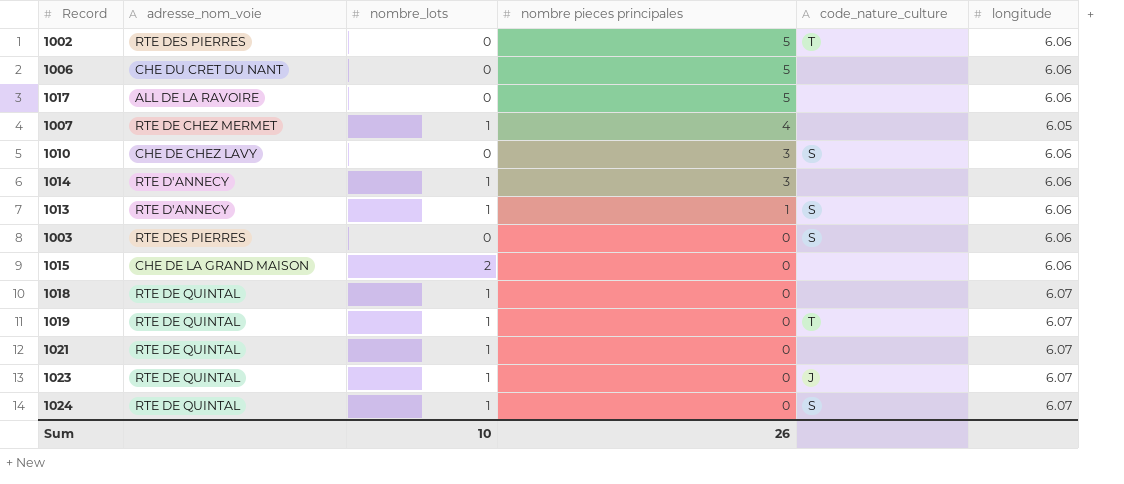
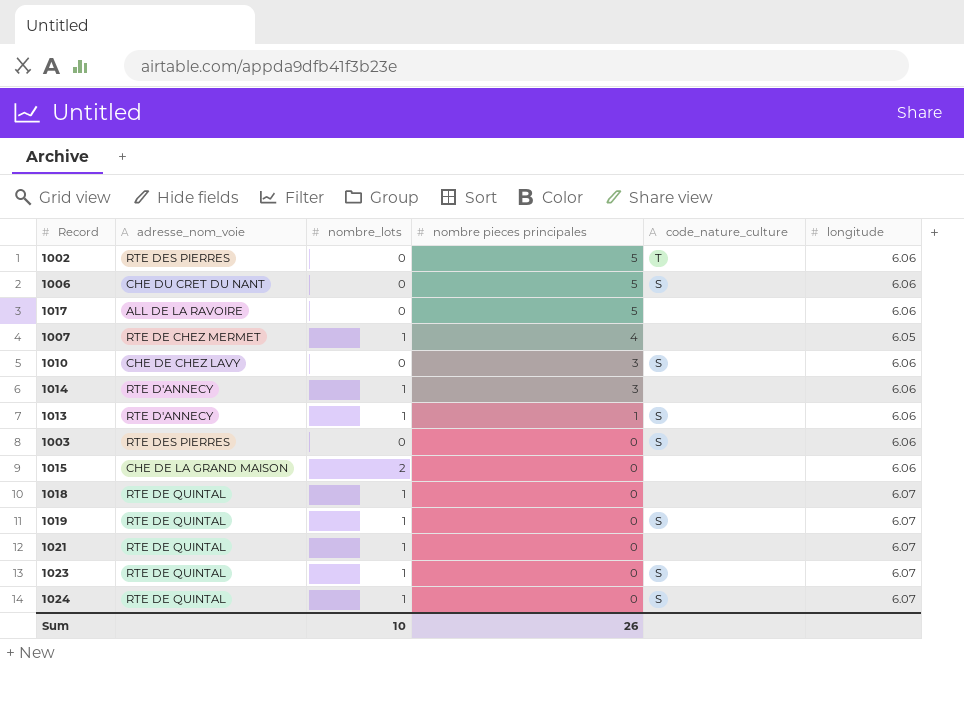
1006 | code_nature_culture: none -> S
1019 | code_nature_culture: T -> S
1023 | code_nature_culture: J -> S

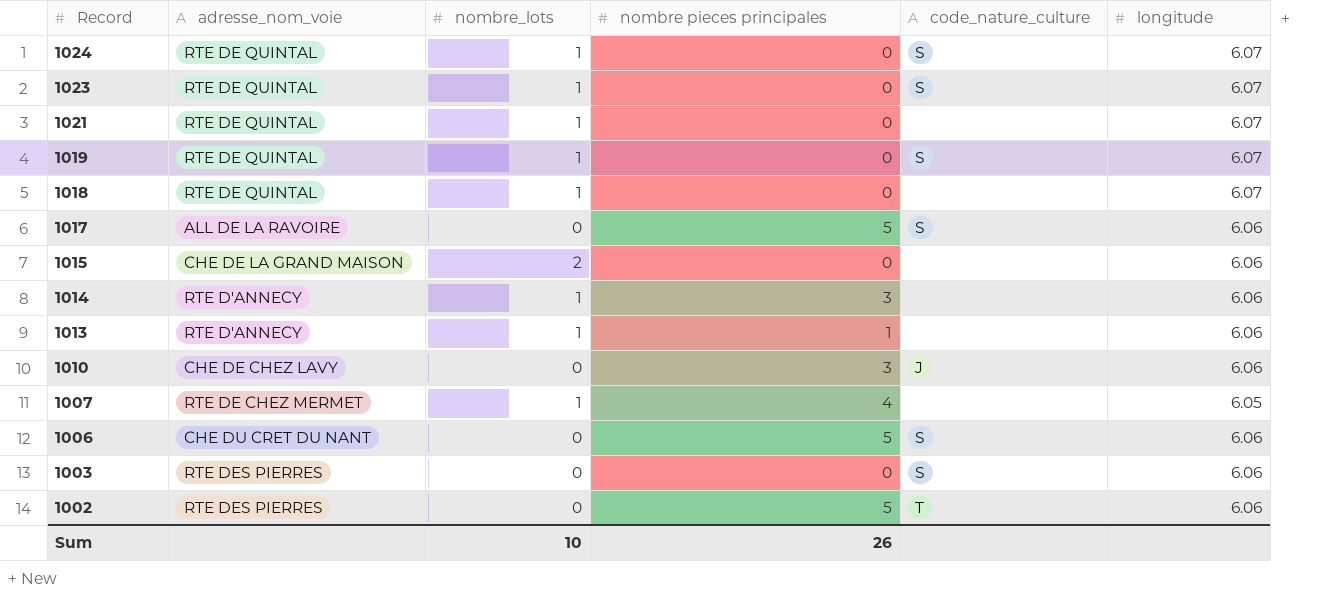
row order: nombre pieces principales descending -> Record descending
1017 | code_nature_culture: none -> S
1013 | code_nature_culture: S -> none
1010 | code_nature_culture: S -> J

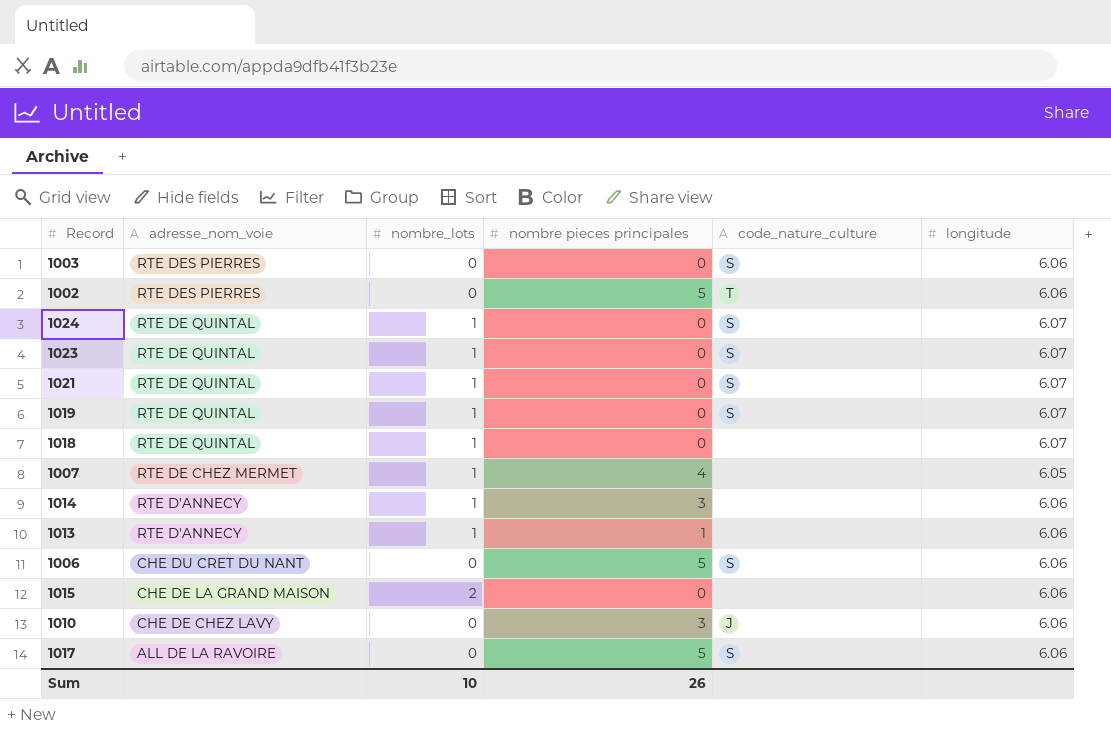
row order: Record descending -> adresse_nom_voie descending
1021 | code_nature_culture: none -> S

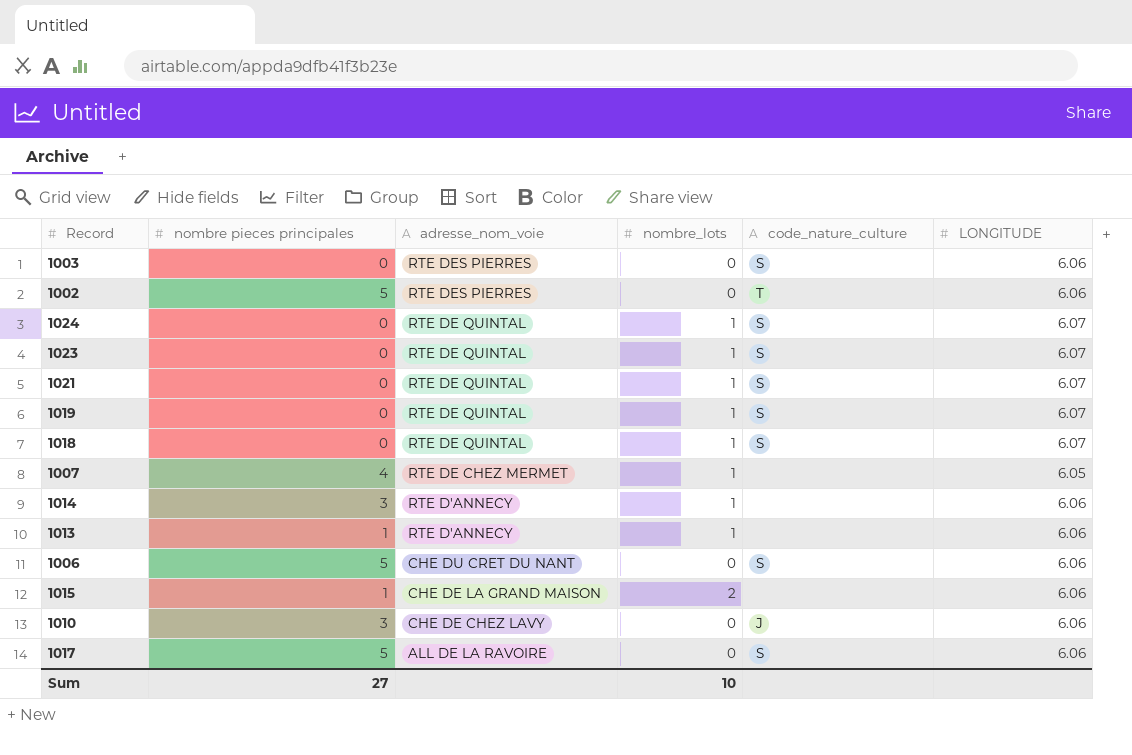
column nombre pieces principales | position: 4 -> 2
column name: longitude -> LONGITUDE
1018 | code_nature_culture: none -> S
1015 | nombre pieces principales: 0 -> 1
Sum | nombre pieces principales: 26 -> 27

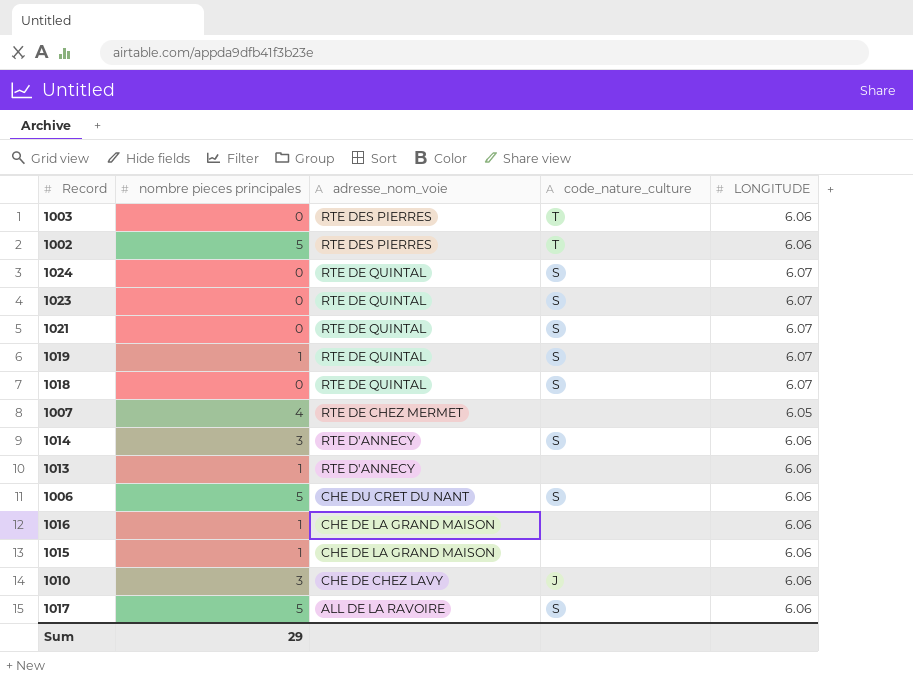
column nombre_lots | position: 4 -> none
1003 | code_nature_culture: S -> T
1019 | nombre pieces principales: 0 -> 1
1014 | code_nature_culture: none -> S
row 1016: none -> 1 | CHE DE LA GRAND MAISON | none | 6.06
Sum | nombre pieces principales: 27 -> 29

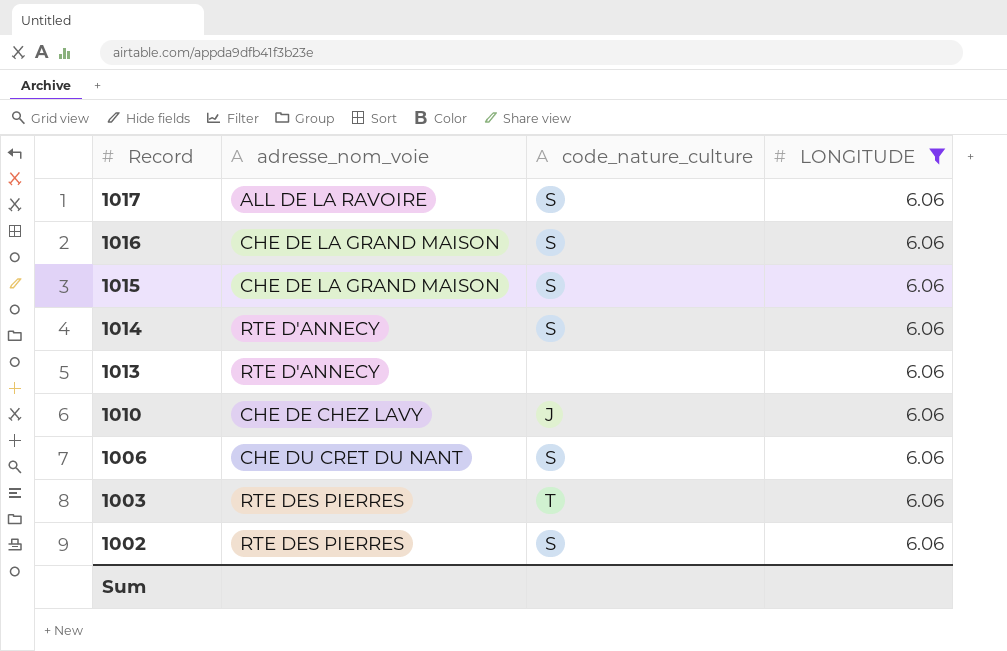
filter: none -> LONGITUDE = 6.06
row order: adresse_nom_voie descending -> Record descending
column nombre pieces principales | position: 2 -> none
1016 | code_nature_culture: none -> S
1015 | code_nature_culture: none -> S
1002 | code_nature_culture: T -> S

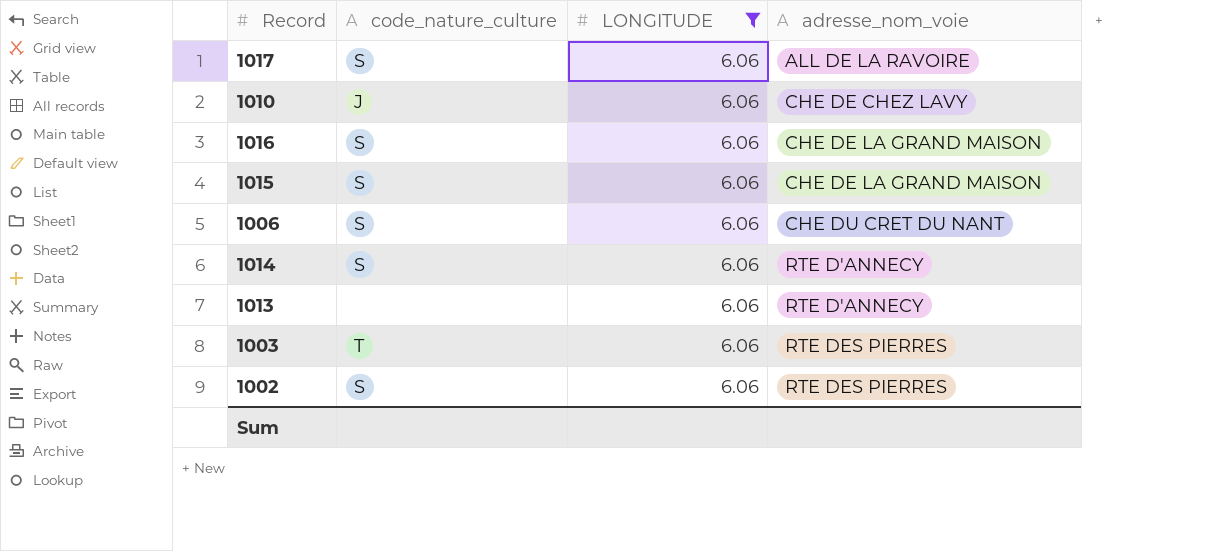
row order: Record descending -> adresse_nom_voie ascending
column adresse_nom_voie | position: 2 -> 4

